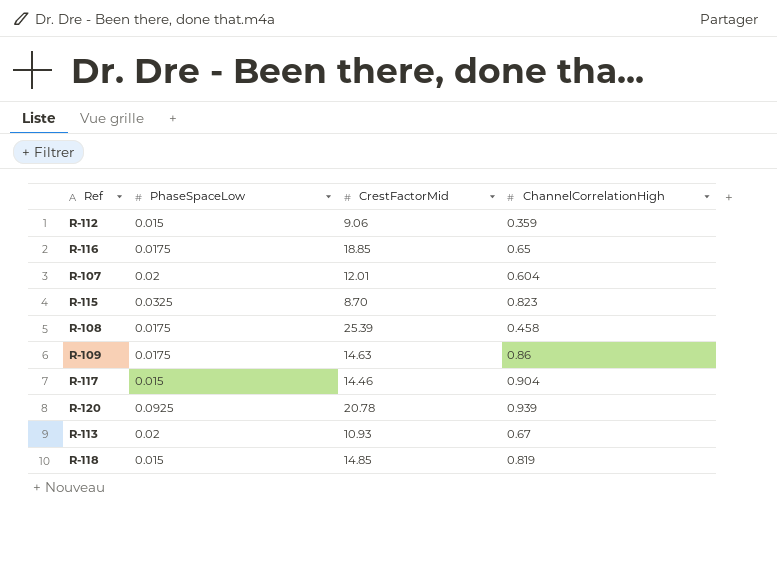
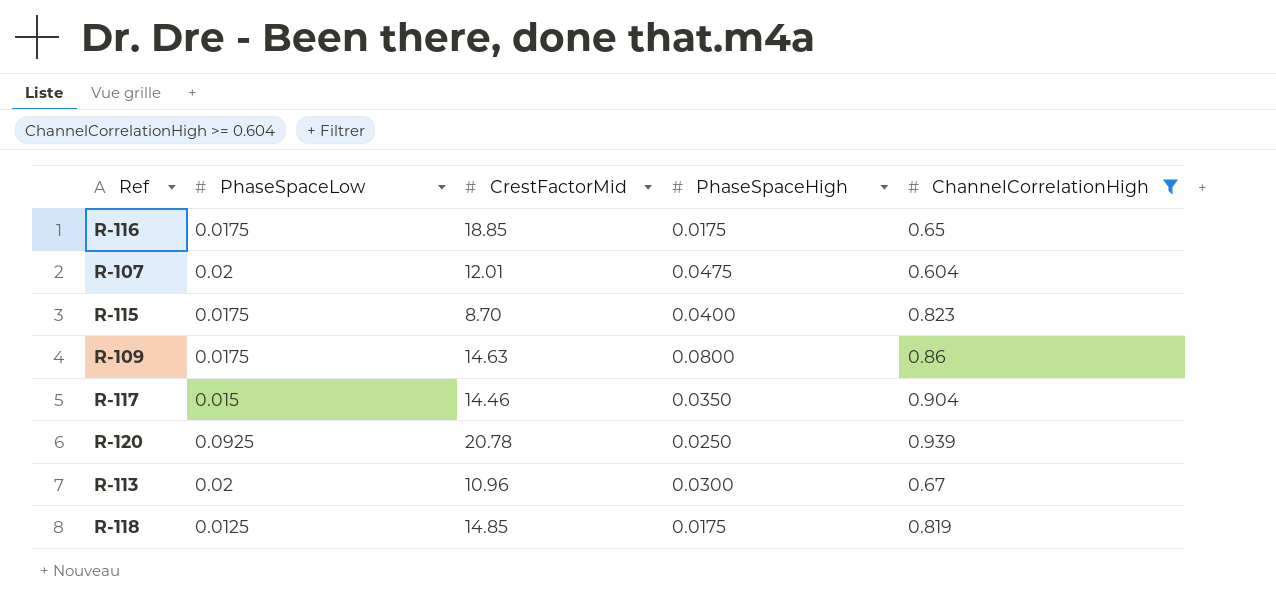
filter: none -> ChannelCorrelationHigh >= 0.604
column PhaseSpaceHigh | position: none -> 4
R-115 | PhaseSpaceLow: 0.0325 -> 0.0175
R-113 | CrestFactorMid: 10.93 -> 10.96
R-118 | PhaseSpaceLow: 0.015 -> 0.0125

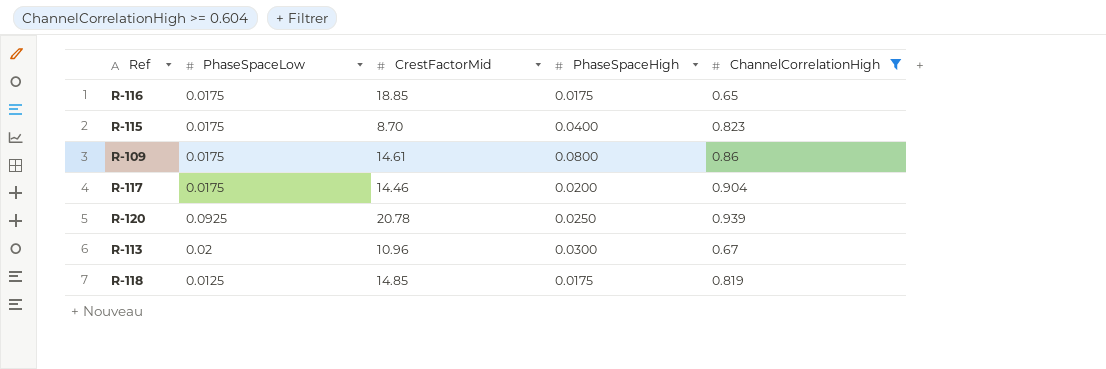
row R-107: 0.02 | 12.01 | 0.0475 | 0.604 -> none
R-109 | CrestFactorMid: 14.63 -> 14.61
R-117 | PhaseSpaceLow: 0.015 -> 0.0175
R-117 | PhaseSpaceHigh: 0.0350 -> 0.0200

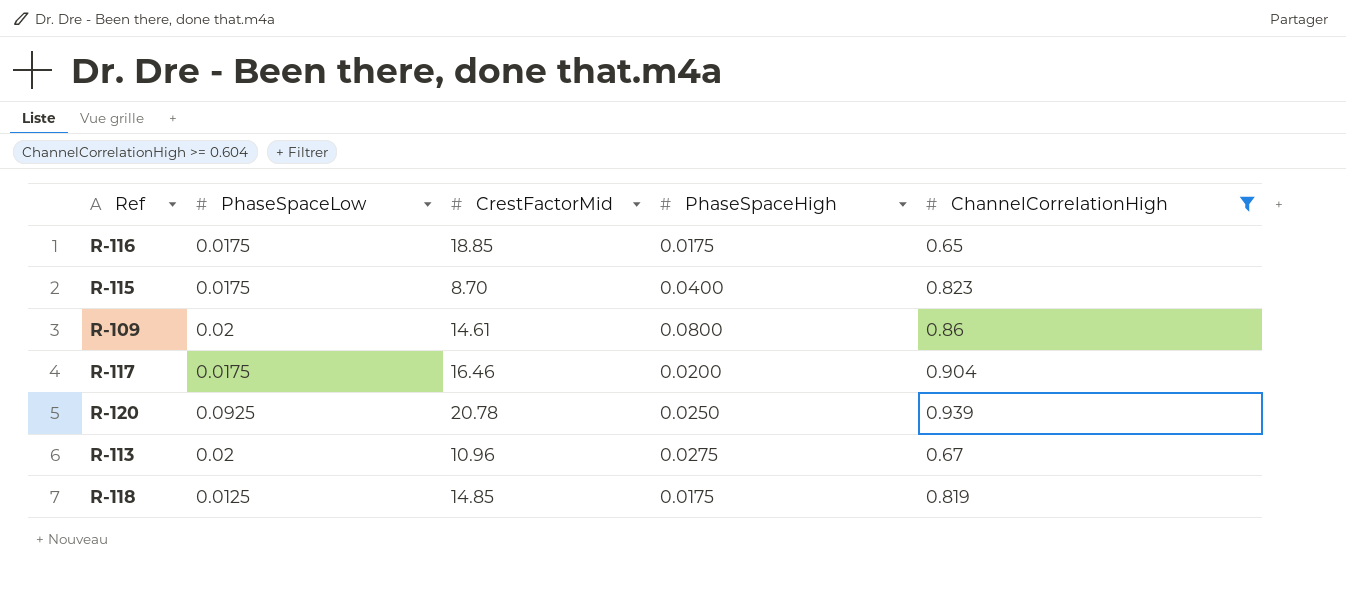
R-109 | PhaseSpaceLow: 0.0175 -> 0.02
R-117 | CrestFactorMid: 14.46 -> 16.46
R-113 | PhaseSpaceHigh: 0.0300 -> 0.0275

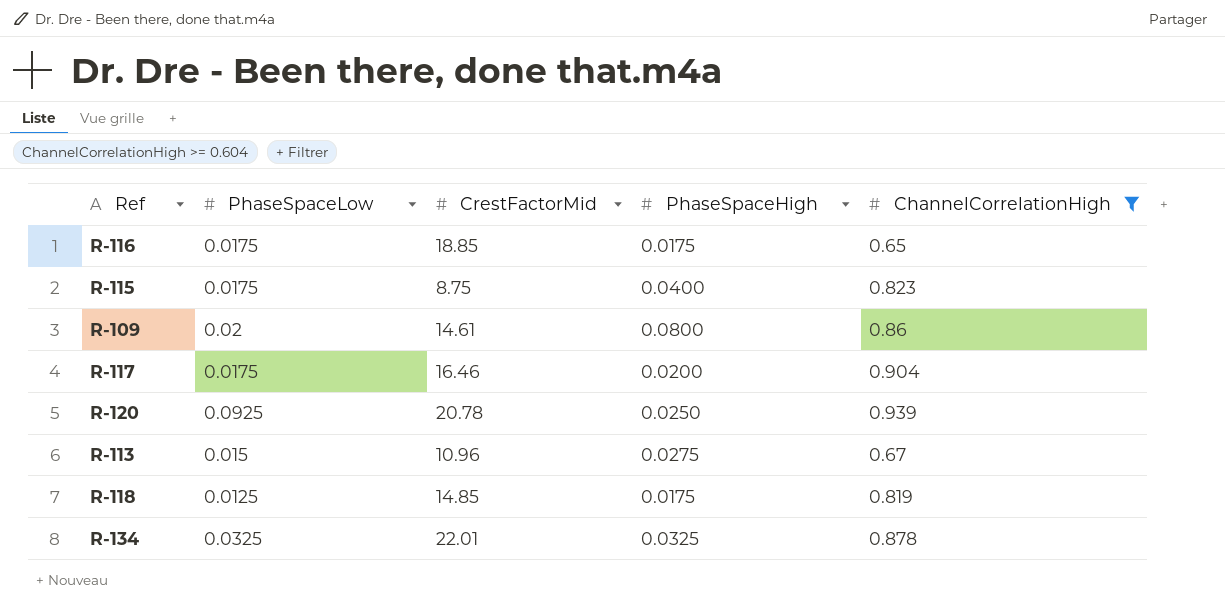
R-115 | CrestFactorMid: 8.70 -> 8.75
R-113 | PhaseSpaceLow: 0.02 -> 0.015
row R-134: none -> 0.0325 | 22.01 | 0.0325 | 0.878

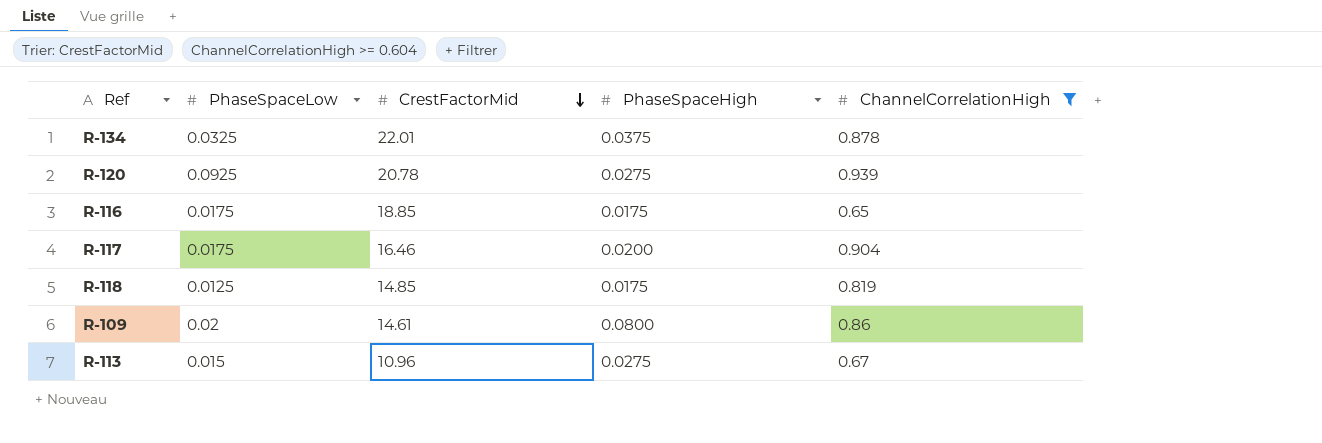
row order: none -> CrestFactorMid descending
row R-115: 0.0175 | 8.75 | 0.0400 | 0.823 -> none
R-134 | PhaseSpaceHigh: 0.0325 -> 0.0375
R-120 | PhaseSpaceHigh: 0.0250 -> 0.0275

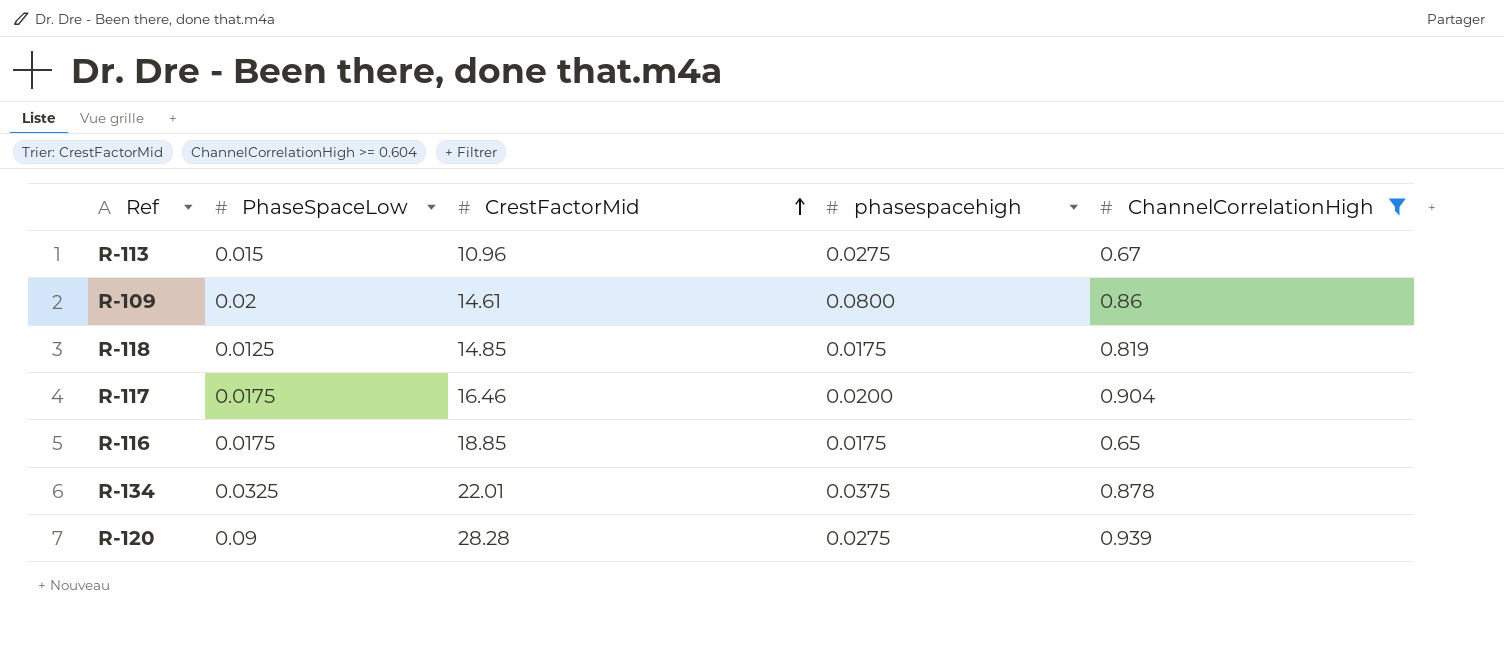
row order: CrestFactorMid descending -> CrestFactorMid ascending
column name: PhaseSpaceHigh -> phasespacehigh
R-120 | PhaseSpaceLow: 0.0925 -> 0.09
R-120 | CrestFactorMid: 20.78 -> 28.28

